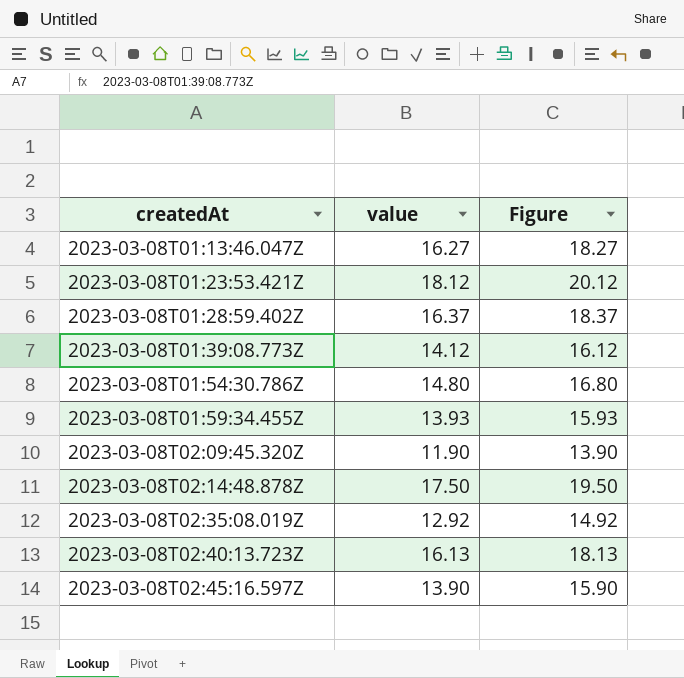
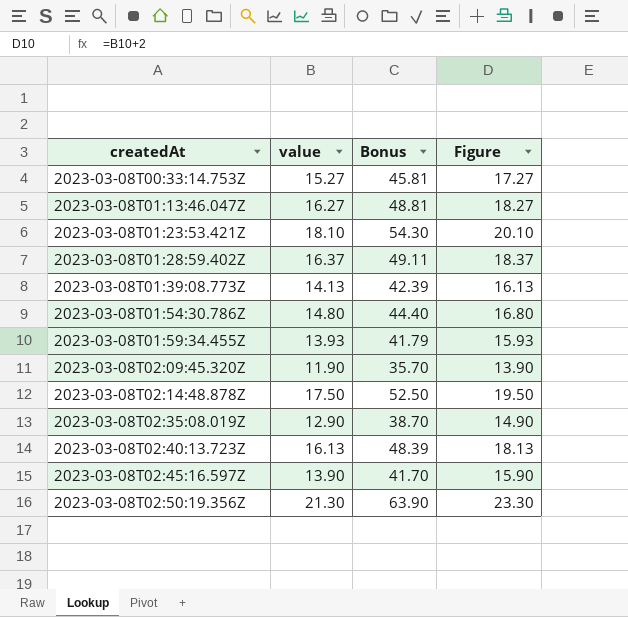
column Bonus | formula: none -> [value] * 3
row 2023-03-08T00:33:14.753Z: none -> 15.27 | 45.81 | 17.27
2023-03-08T01:23:53.421Z | value: 18.12 -> 18.10
2023-03-08T01:23:53.421Z | Figure: 20.12 -> 20.10
2023-03-08T01:39:08.773Z | value: 14.12 -> 14.13
2023-03-08T01:39:08.773Z | Figure: 16.12 -> 16.13
2023-03-08T02:35:08.019Z | value: 12.92 -> 12.90
2023-03-08T02:35:08.019Z | Figure: 14.92 -> 14.90
row 2023-03-08T02:50:19.356Z: none -> 21.30 | 63.90 | 23.30

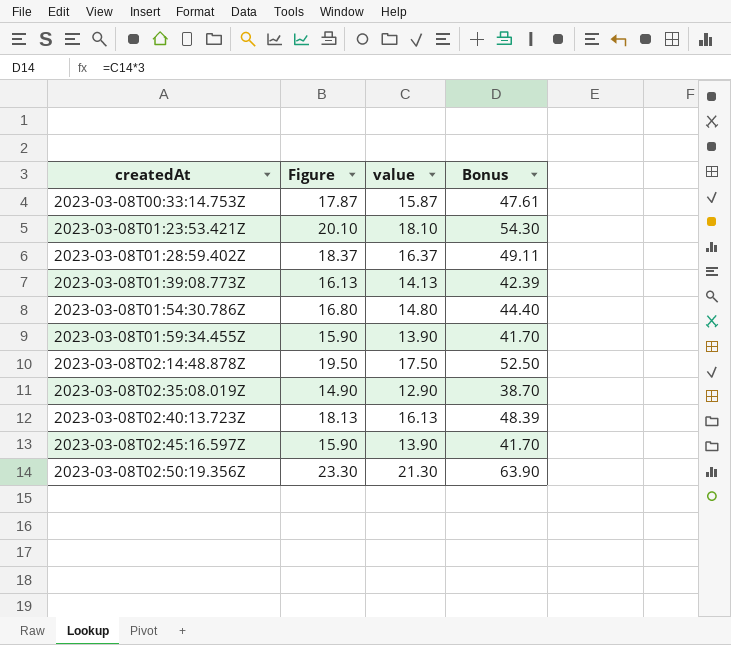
column Figure | position: 4 -> 2
row 2023-03-08T01:13:46.047Z: 16.27 | 48.81 | 18.27 -> none
row 2023-03-08T02:09:45.320Z: 11.90 | 35.70 | 13.90 -> none
2023-03-08T00:33:14.753Z | Figure: 17.27 -> 17.87
2023-03-08T00:33:14.753Z | value: 15.27 -> 15.87
2023-03-08T00:33:14.753Z | Bonus: 45.81 -> 47.61
2023-03-08T01:59:34.455Z | Figure: 15.93 -> 15.90
2023-03-08T01:59:34.455Z | value: 13.93 -> 13.90
2023-03-08T01:59:34.455Z | Bonus: 41.79 -> 41.70

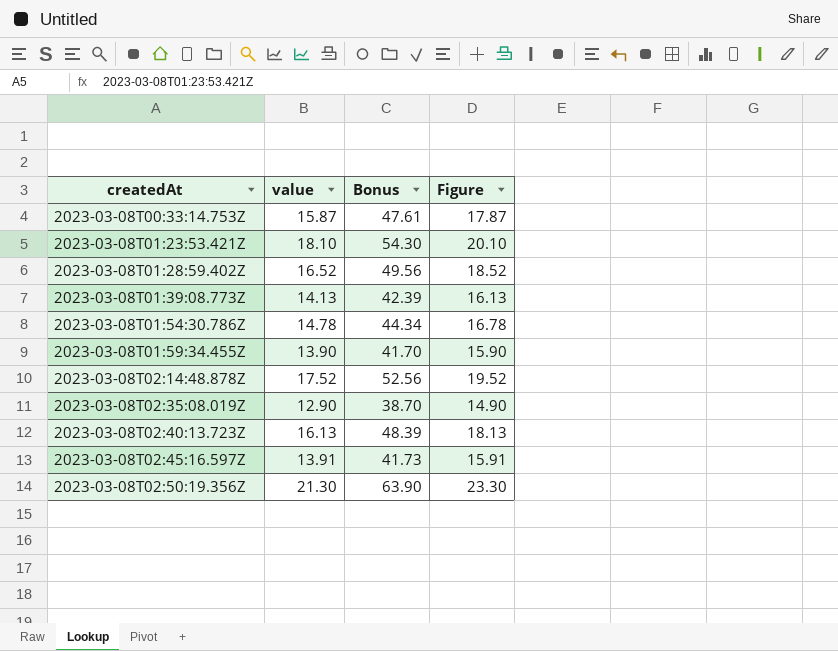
column Figure | position: 2 -> 4
2023-03-08T01:28:59.402Z | value: 16.37 -> 16.52
2023-03-08T01:28:59.402Z | Bonus: 49.11 -> 49.56
2023-03-08T01:28:59.402Z | Figure: 18.37 -> 18.52
2023-03-08T01:54:30.786Z | value: 14.80 -> 14.78
2023-03-08T01:54:30.786Z | Bonus: 44.40 -> 44.34
2023-03-08T01:54:30.786Z | Figure: 16.80 -> 16.78
2023-03-08T02:14:48.878Z | value: 17.50 -> 17.52
2023-03-08T02:14:48.878Z | Bonus: 52.50 -> 52.56
2023-03-08T02:14:48.878Z | Figure: 19.50 -> 19.52
2023-03-08T02:45:16.597Z | value: 13.90 -> 13.91
2023-03-08T02:45:16.597Z | Bonus: 41.70 -> 41.73
2023-03-08T02:45:16.597Z | Figure: 15.90 -> 15.91

